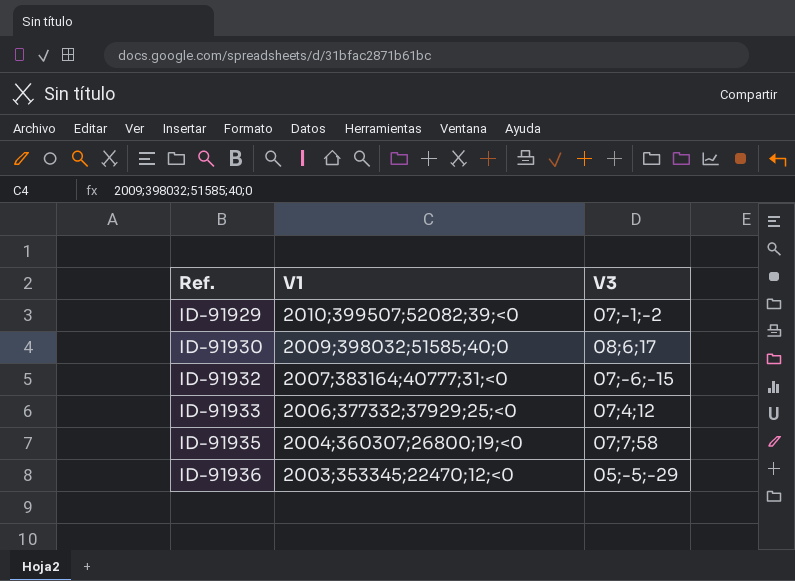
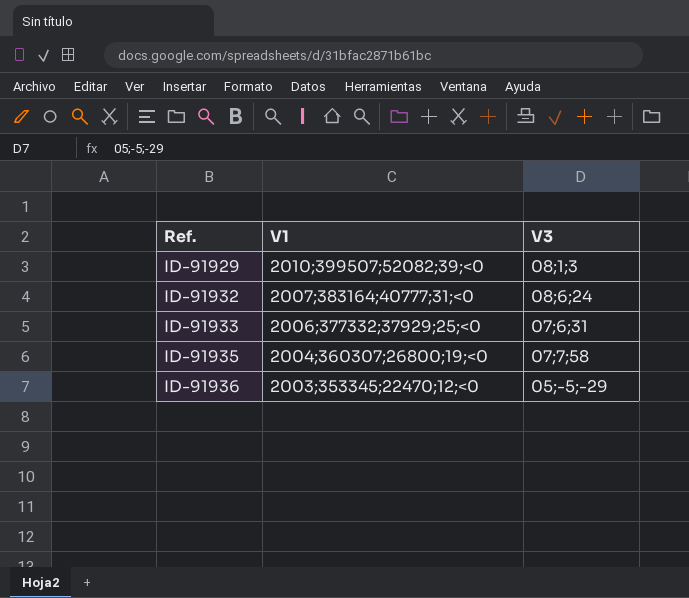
row ID-91930: 2009;398032;51585;40;0 | 08;6;17 -> none
ID-91929 | V3: 07;-1;-2 -> 08;1;3
ID-91932 | V3: 07;-6;-15 -> 08;6;24
ID-91933 | V3: 07;4;12 -> 07;6;31

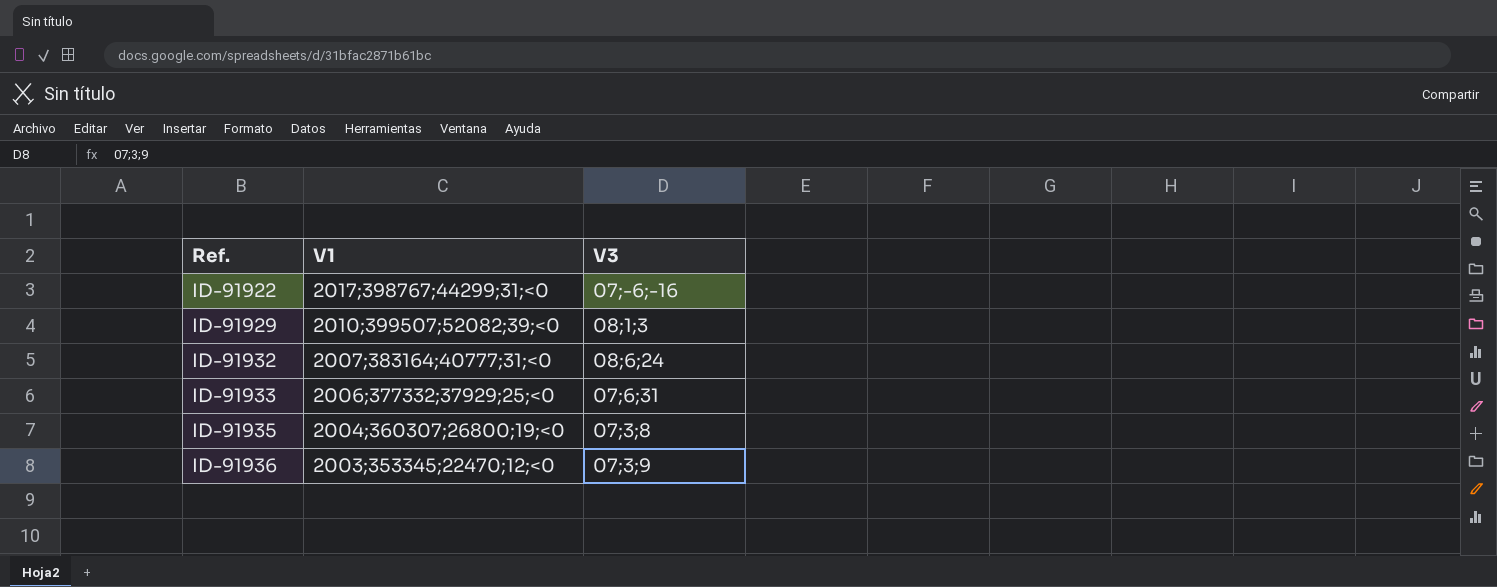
row ID-91922: none -> 2017;398767;44299;31;<0 | 07;-6;-16
ID-91935 | V3: 07;7;58 -> 07;3;8
ID-91936 | V3: 05;-5;-29 -> 07;3;9

